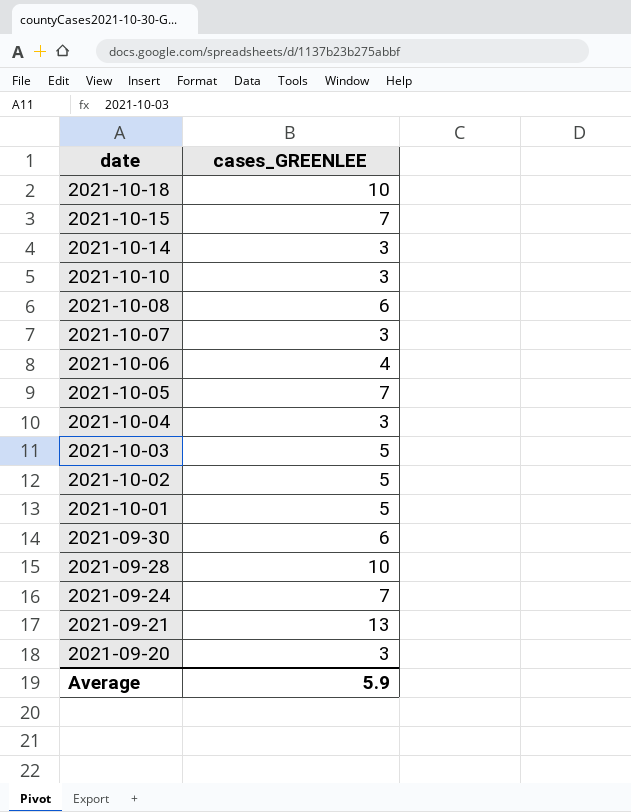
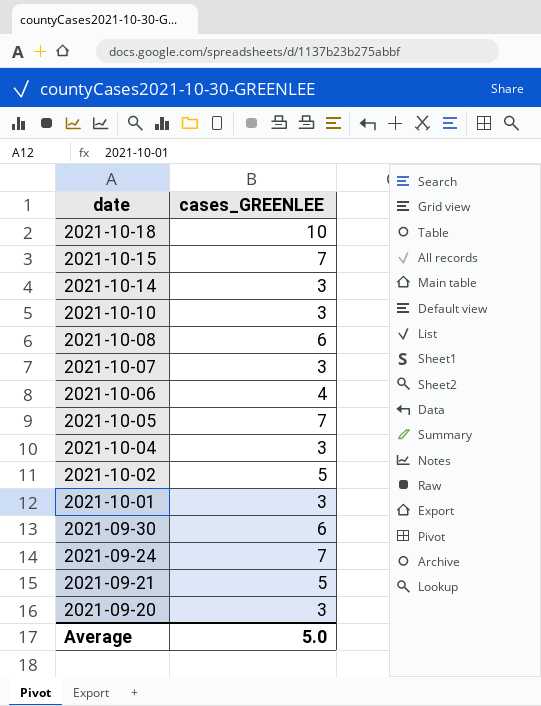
row 2021-10-03: 5 -> none
row 2021-09-28: 10 -> none
2021-10-01 | cases_GREENLEE: 5 -> 3
2021-09-21 | cases_GREENLEE: 13 -> 5
Average | cases_GREENLEE: 5.9 -> 5.0

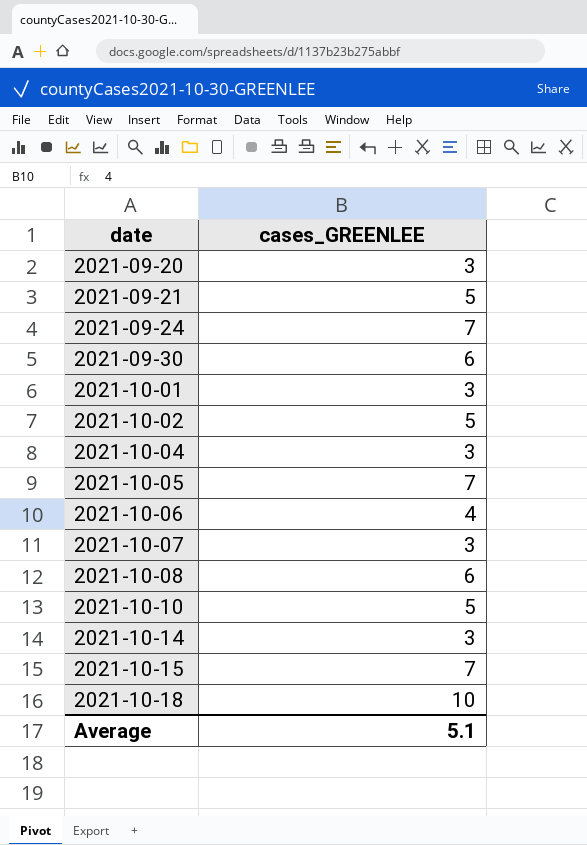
row order: date descending -> date ascending
2021-10-10 | cases_GREENLEE: 3 -> 5
Average | cases_GREENLEE: 5.0 -> 5.1

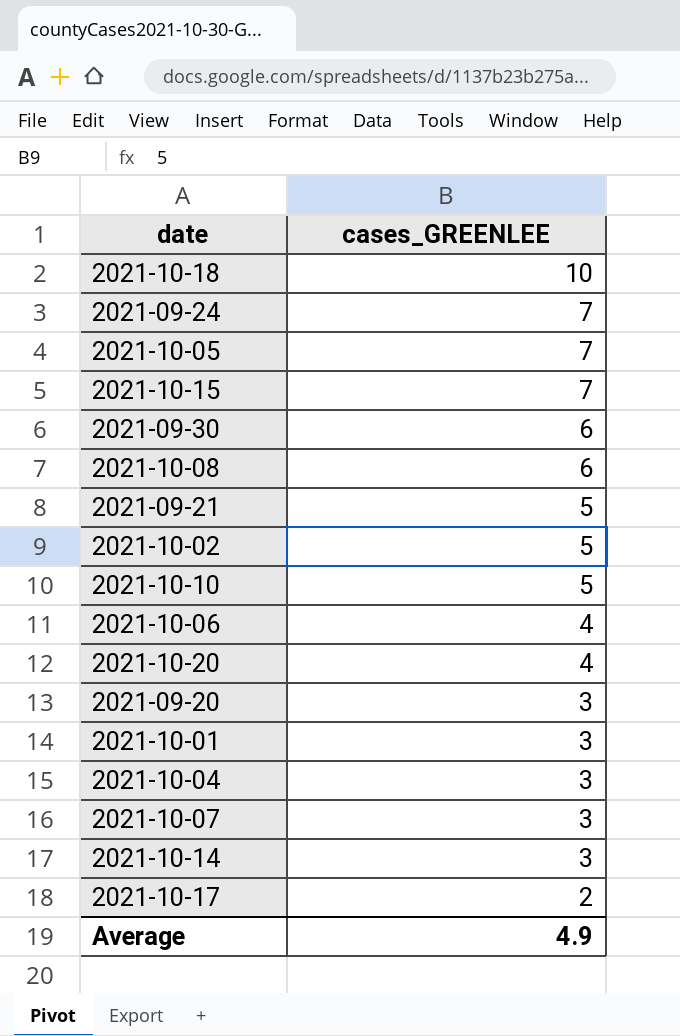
row order: date ascending -> cases_GREENLEE descending
row 2021-10-20: none -> 4
row 2021-10-17: none -> 2
Average | cases_GREENLEE: 5.1 -> 4.9

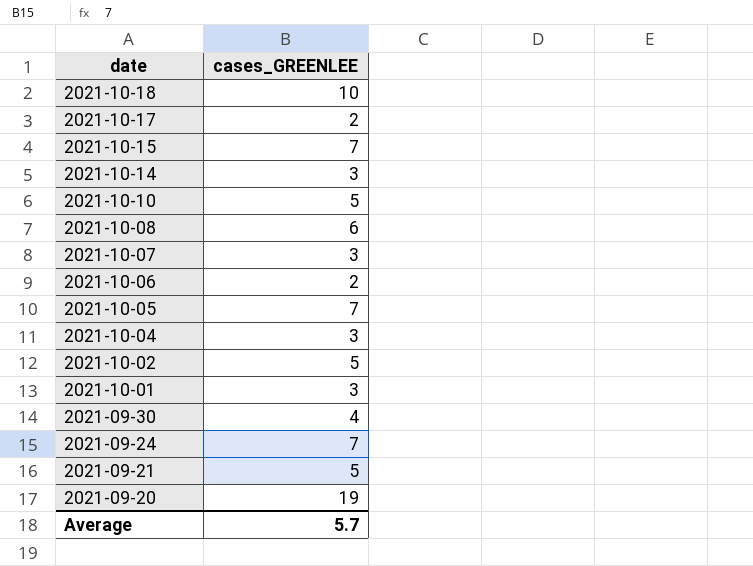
row order: cases_GREENLEE descending -> date descending
row 2021-10-20: 4 -> none
2021-10-06 | cases_GREENLEE: 4 -> 2
2021-09-30 | cases_GREENLEE: 6 -> 4
2021-09-20 | cases_GREENLEE: 3 -> 19
Average | cases_GREENLEE: 4.9 -> 5.7

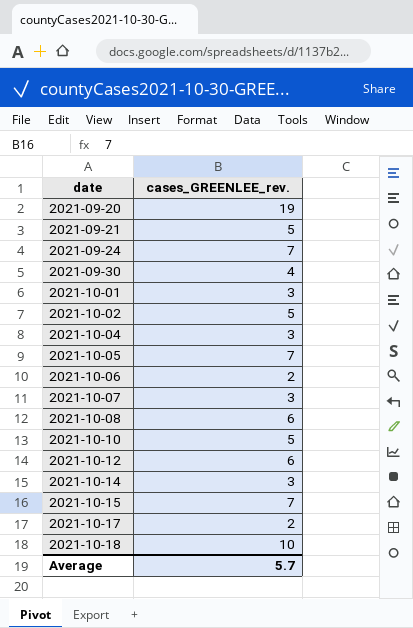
row order: date descending -> date ascending
column name: cases_GREENLEE -> cases_GREENLEE_rev.
row 2021-10-12: none -> 6

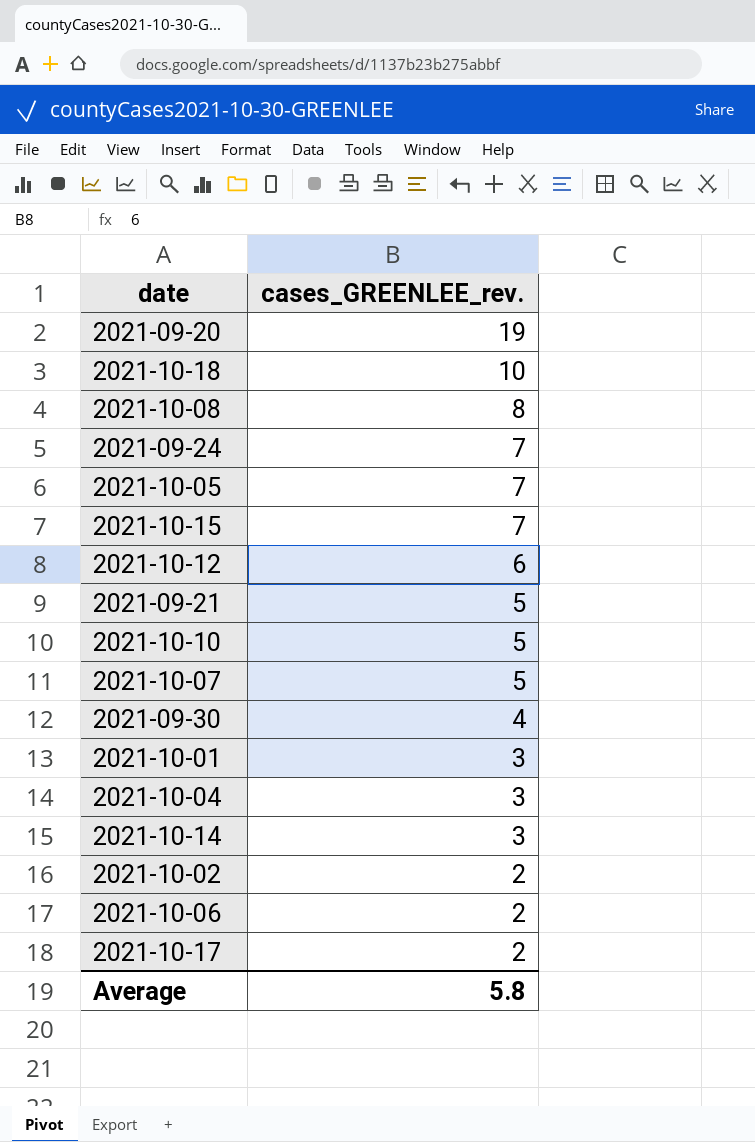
row order: date ascending -> cases_GREENLEE_rev. descending
2021-10-08 | cases_GREENLEE_rev.: 6 -> 8
2021-10-07 | cases_GREENLEE_rev.: 3 -> 5
2021-10-02 | cases_GREENLEE_rev.: 5 -> 2
Average | cases_GREENLEE_rev.: 5.7 -> 5.8

